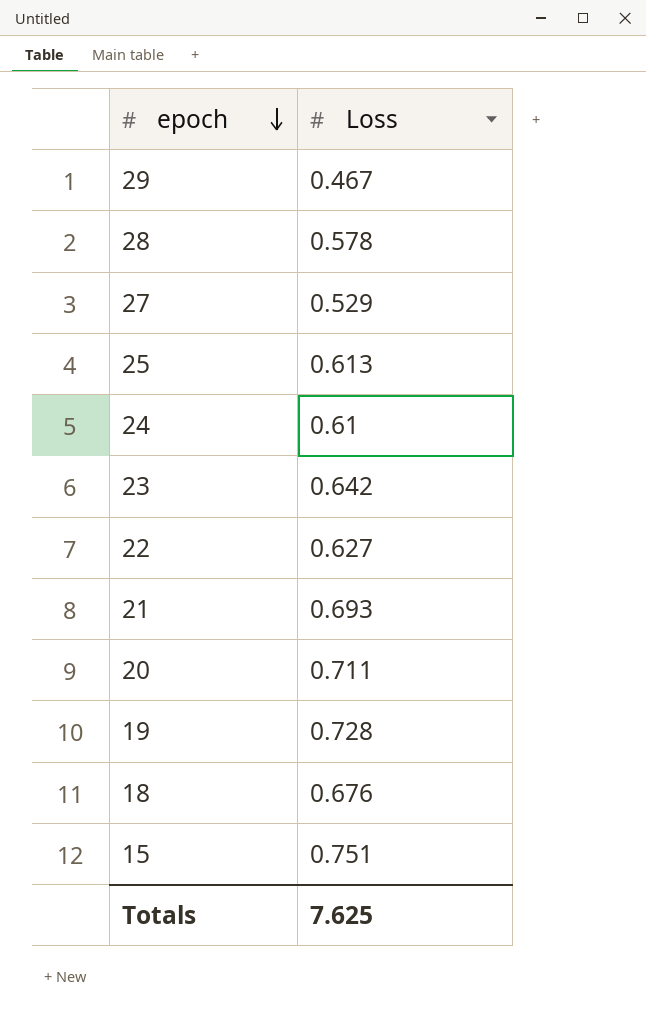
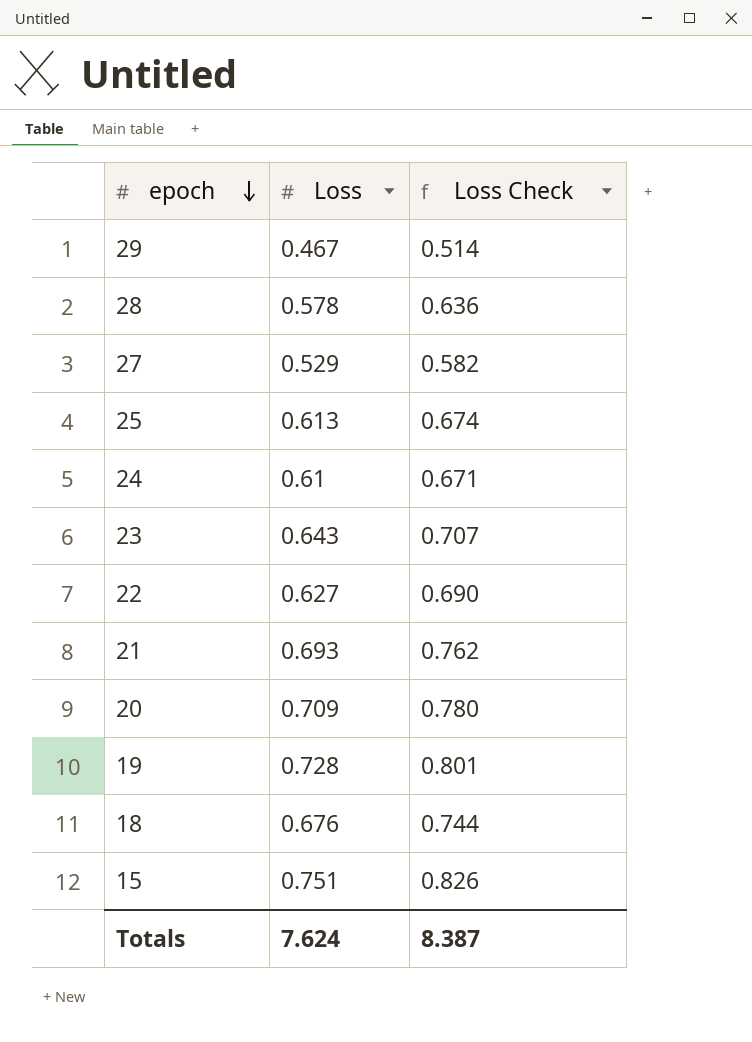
column Loss Check | formula: none -> [Loss] * 1.1
23 | Loss: 0.642 -> 0.643
20 | Loss: 0.711 -> 0.709
Totals | Loss: 7.625 -> 7.624

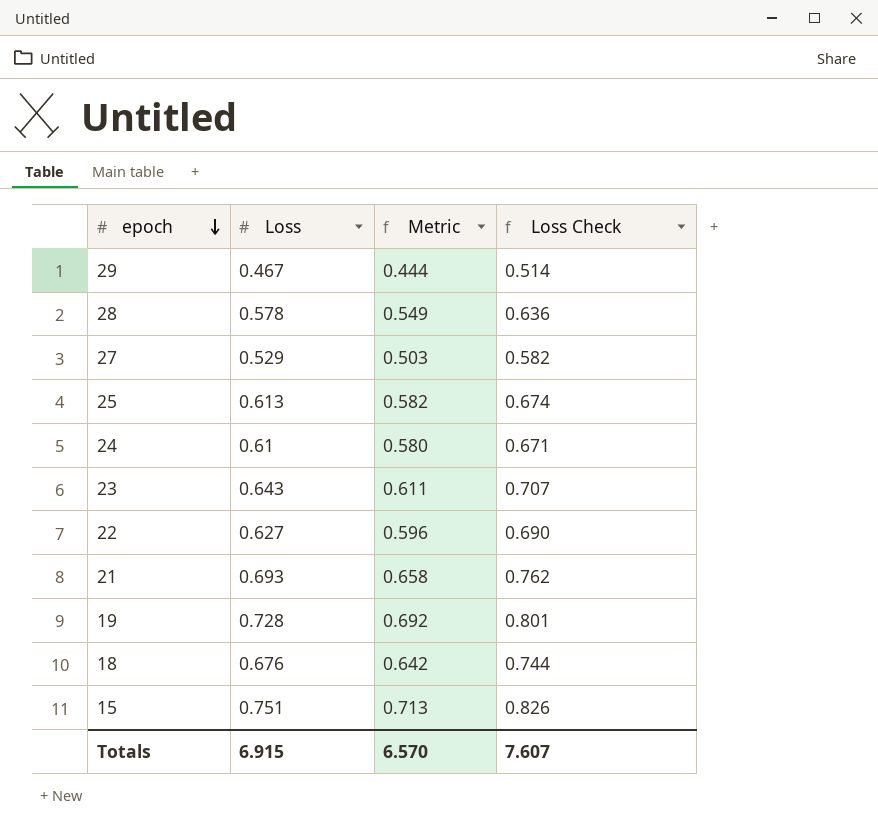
column Metric | formula: none -> [Loss] * 0.95
row 20: 0.709 | 0.780 -> none
Totals | Loss: 7.624 -> 6.915
Totals | Loss Check: 8.387 -> 7.607

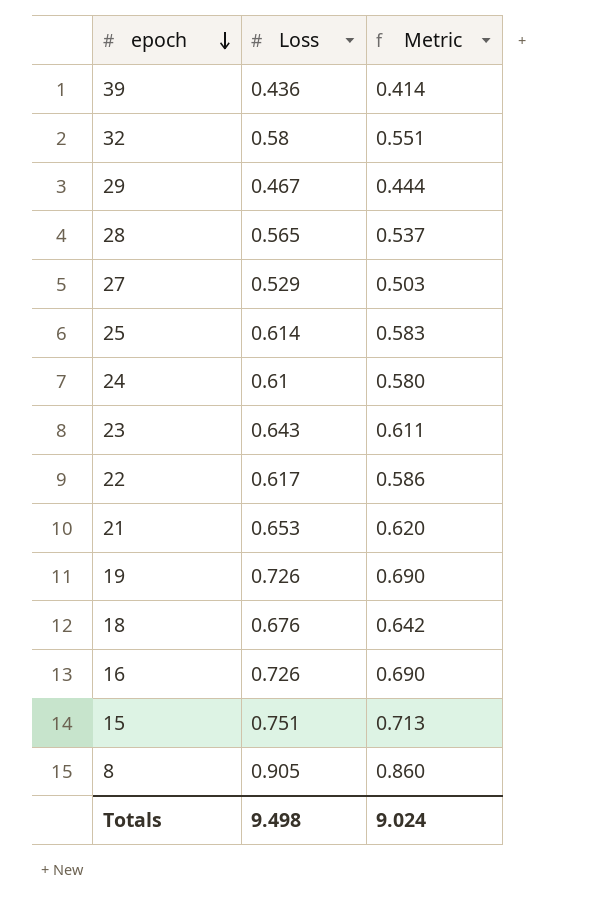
column Loss Check | formula: [Loss] * 1.1 -> none
row 39: none -> 0.436 | 0.414
row 32: none -> 0.58 | 0.551
28 | Loss: 0.578 -> 0.565
28 | Metric: 0.549 -> 0.537
25 | Loss: 0.613 -> 0.614
25 | Metric: 0.582 -> 0.583
22 | Loss: 0.627 -> 0.617
22 | Metric: 0.596 -> 0.586
21 | Loss: 0.693 -> 0.653
21 | Metric: 0.658 -> 0.620
19 | Loss: 0.728 -> 0.726
19 | Metric: 0.692 -> 0.690
row 16: none -> 0.726 | 0.690
row 8: none -> 0.905 | 0.860
Totals | Loss: 6.915 -> 9.498
Totals | Metric: 6.570 -> 9.024

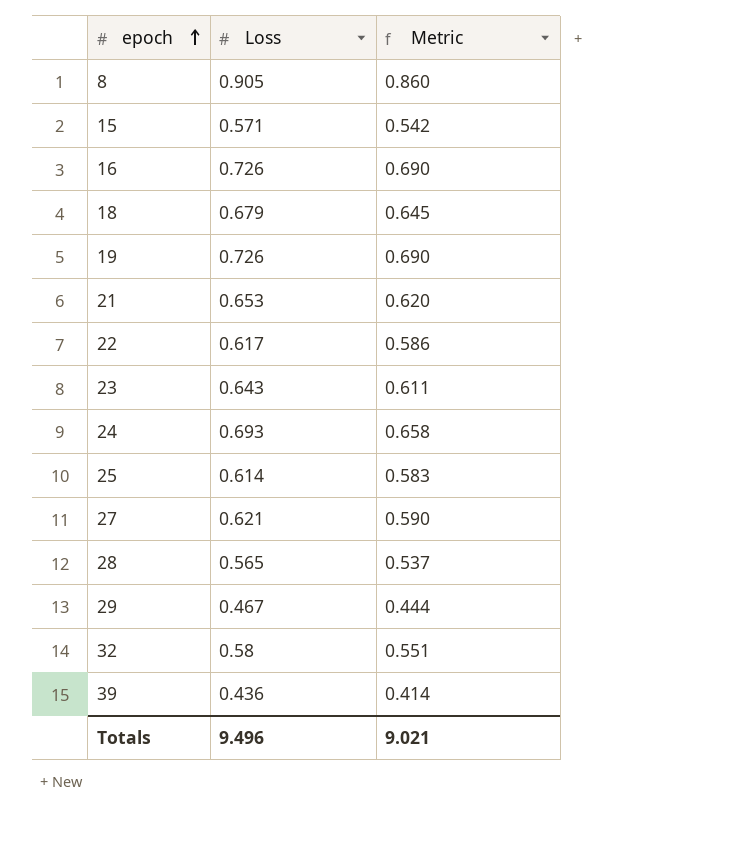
row order: epoch descending -> epoch ascending
15 | Loss: 0.751 -> 0.571
15 | Metric: 0.713 -> 0.542
18 | Loss: 0.676 -> 0.679
18 | Metric: 0.642 -> 0.645
24 | Loss: 0.61 -> 0.693
24 | Metric: 0.580 -> 0.658
27 | Loss: 0.529 -> 0.621
27 | Metric: 0.503 -> 0.590
Totals | Loss: 9.498 -> 9.496
Totals | Metric: 9.024 -> 9.021

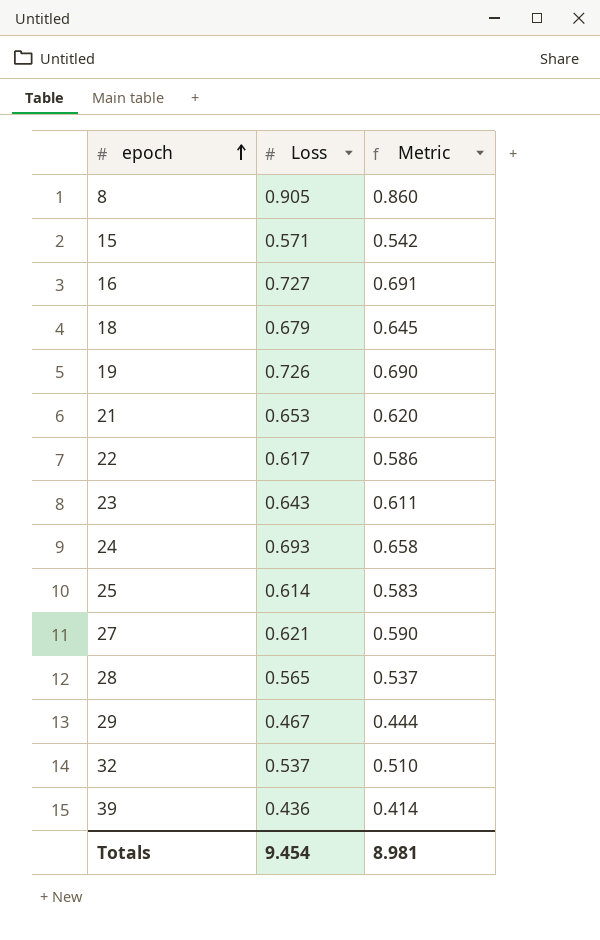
16 | Loss: 0.726 -> 0.727
16 | Metric: 0.690 -> 0.691
32 | Loss: 0.58 -> 0.537
32 | Metric: 0.551 -> 0.510
Totals | Loss: 9.496 -> 9.454
Totals | Metric: 9.021 -> 8.981

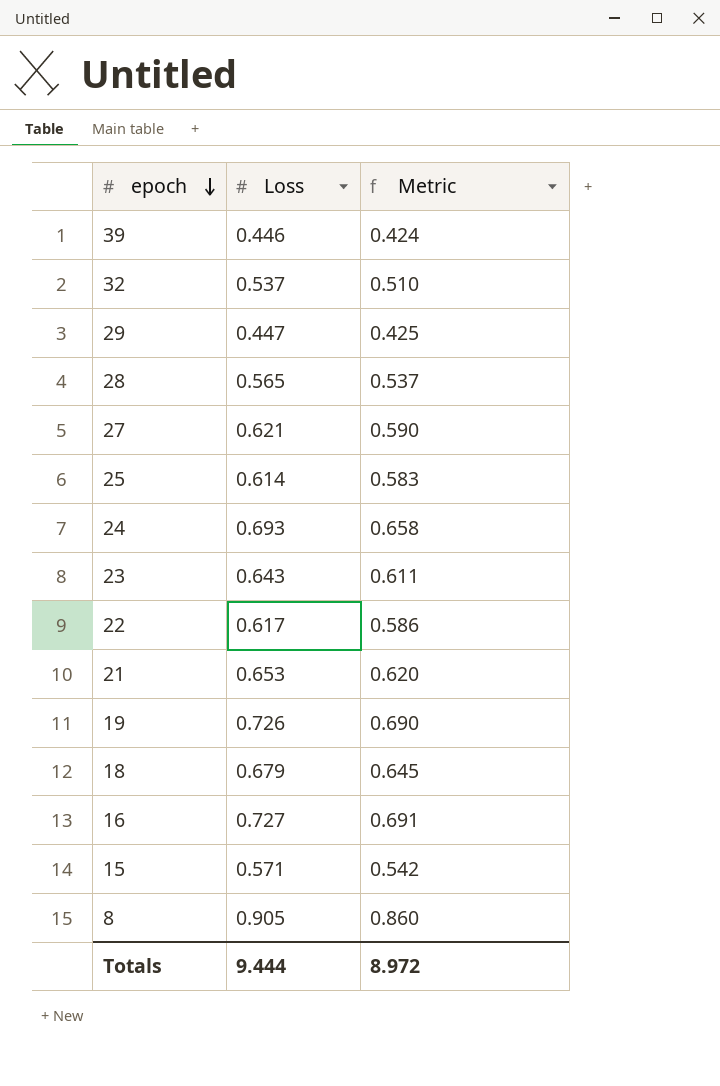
row order: epoch ascending -> epoch descending
39 | Loss: 0.436 -> 0.446
39 | Metric: 0.414 -> 0.424
29 | Loss: 0.467 -> 0.447
29 | Metric: 0.444 -> 0.425
Totals | Loss: 9.454 -> 9.444
Totals | Metric: 8.981 -> 8.972

